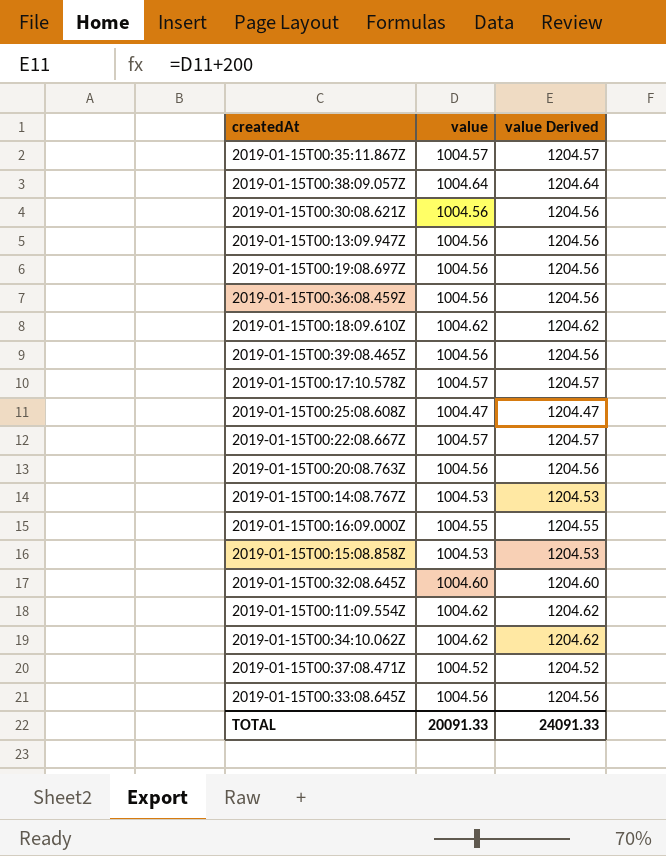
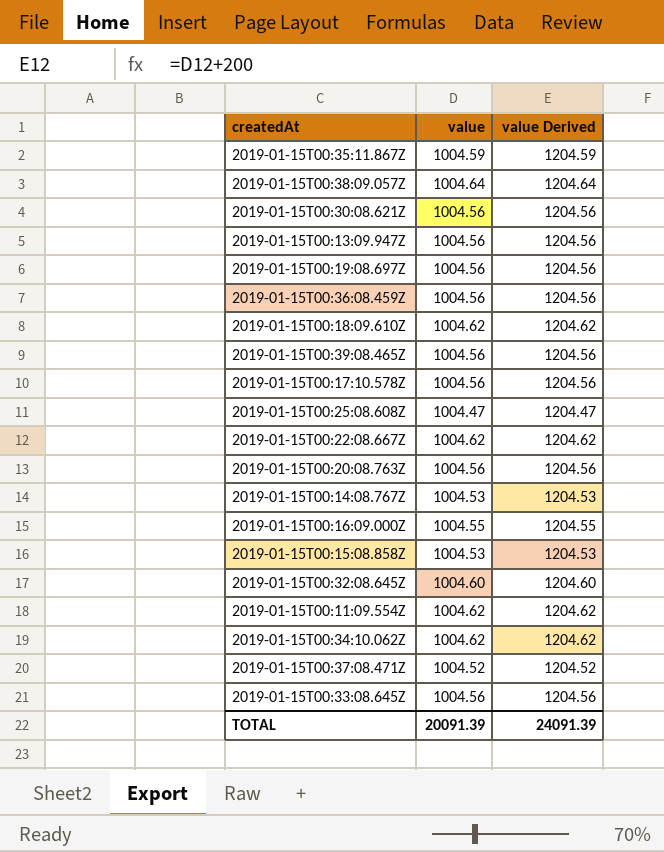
2019-01-15T00:35:11.867Z | value: 1004.57 -> 1004.59
2019-01-15T00:35:11.867Z | value Derived: 1204.57 -> 1204.59
2019-01-15T00:17:10.578Z | value: 1004.57 -> 1004.56
2019-01-15T00:17:10.578Z | value Derived: 1204.57 -> 1204.56
2019-01-15T00:22:08.667Z | value: 1004.57 -> 1004.62
2019-01-15T00:22:08.667Z | value Derived: 1204.57 -> 1204.62
TOTAL | value: 20091.33 -> 20091.39
TOTAL | value Derived: 24091.33 -> 24091.39

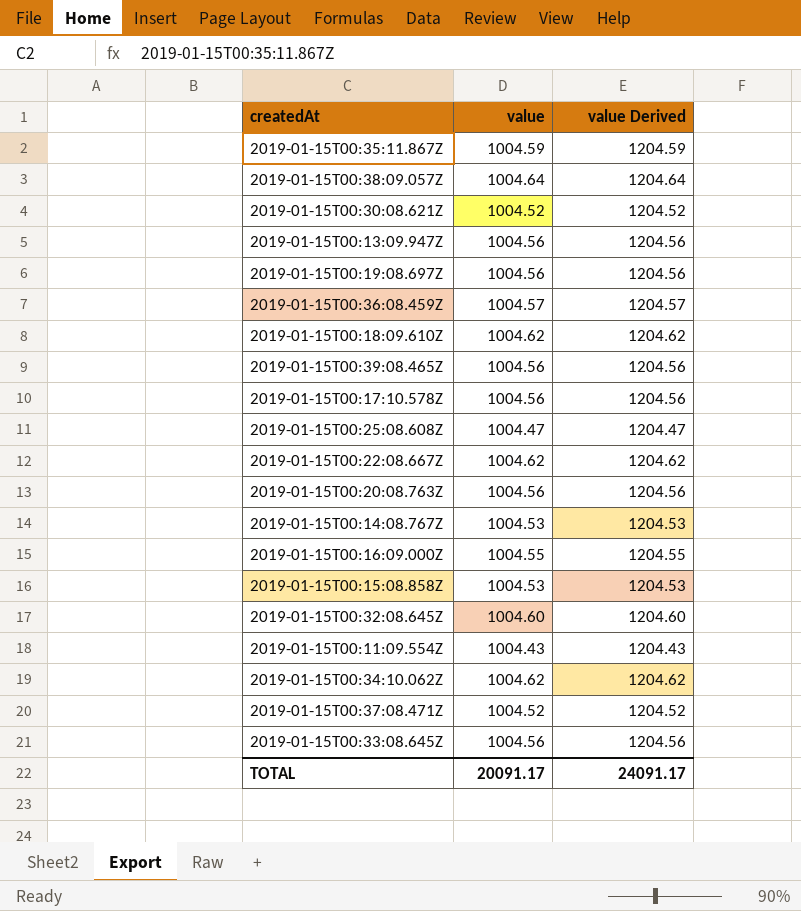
2019-01-15T00:30:08.621Z | value: 1004.56 -> 1004.52
2019-01-15T00:30:08.621Z | value Derived: 1204.56 -> 1204.52
2019-01-15T00:36:08.459Z | value: 1004.56 -> 1004.57
2019-01-15T00:36:08.459Z | value Derived: 1204.56 -> 1204.57
2019-01-15T00:11:09.554Z | value: 1004.62 -> 1004.43
2019-01-15T00:11:09.554Z | value Derived: 1204.62 -> 1204.43
TOTAL | value: 20091.39 -> 20091.17
TOTAL | value Derived: 24091.39 -> 24091.17

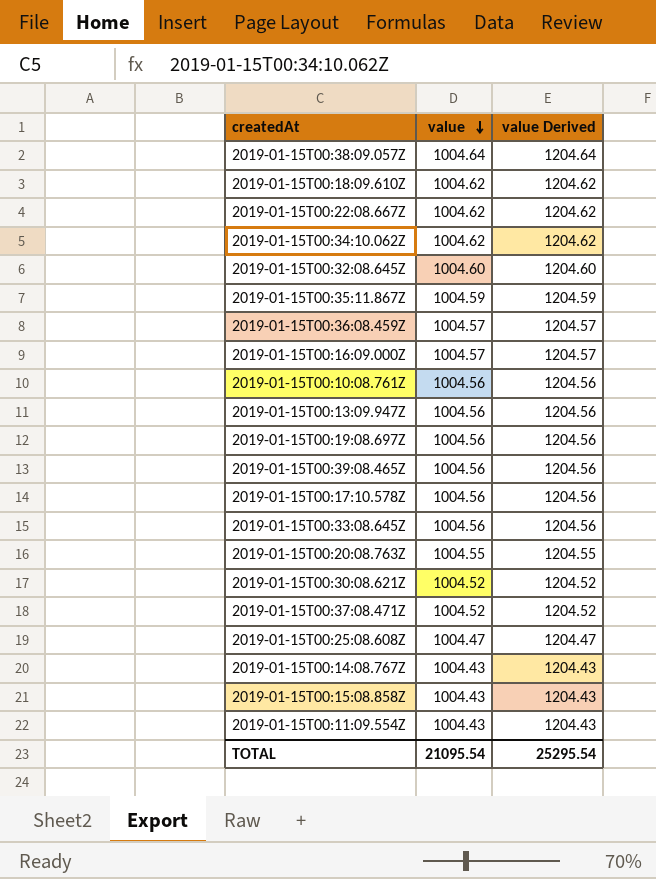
row order: none -> value descending
2019-01-15T00:16:09.000Z | value: 1004.55 -> 1004.57
2019-01-15T00:16:09.000Z | value Derived: 1204.55 -> 1204.57
row 2019-01-15T00:10:08.761Z: none -> 1004.56 | 1204.56
2019-01-15T00:20:08.763Z | value: 1004.56 -> 1004.55
2019-01-15T00:20:08.763Z | value Derived: 1204.56 -> 1204.55
2019-01-15T00:14:08.767Z | value: 1004.53 -> 1004.43
2019-01-15T00:14:08.767Z | value Derived: 1204.53 -> 1204.43
2019-01-15T00:15:08.858Z | value: 1004.53 -> 1004.43
2019-01-15T00:15:08.858Z | value Derived: 1204.53 -> 1204.43
TOTAL | value: 20091.17 -> 21095.54
TOTAL | value Derived: 24091.17 -> 25295.54

